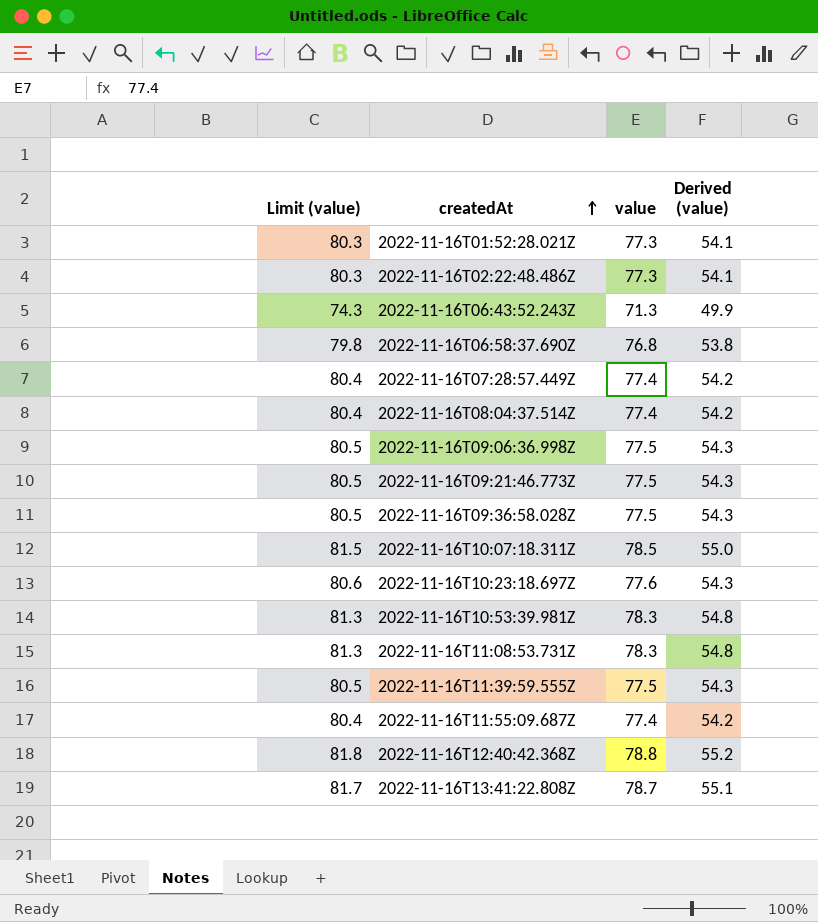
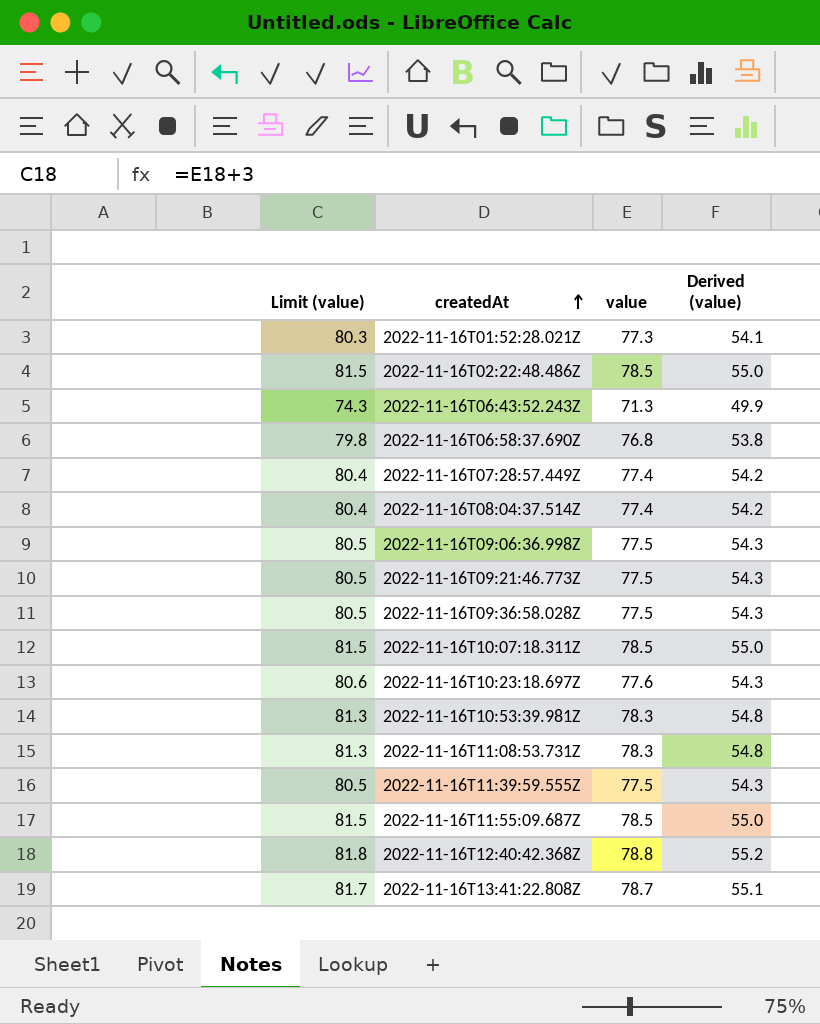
2022-11-16T02:22:48.486Z | Limit (value): 80.3 -> 81.5
2022-11-16T02:22:48.486Z | value: 77.3 -> 78.5
2022-11-16T02:22:48.486Z | Derived (value): 54.1 -> 55.0
2022-11-16T11:55:09.687Z | Limit (value): 80.4 -> 81.5
2022-11-16T11:55:09.687Z | value: 77.4 -> 78.5
2022-11-16T11:55:09.687Z | Derived (value): 54.2 -> 55.0

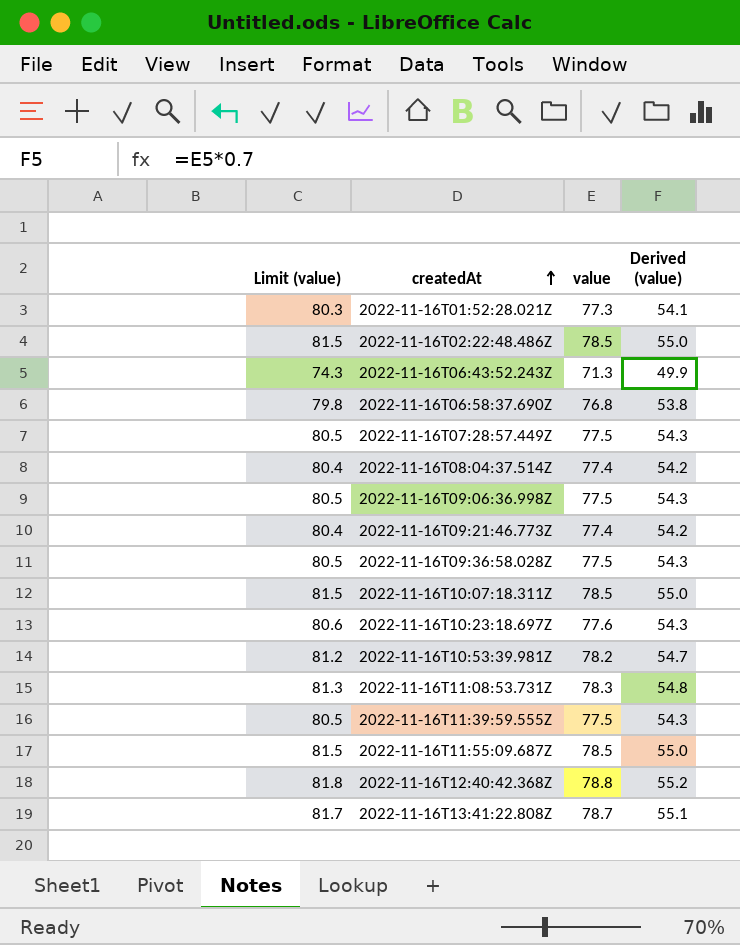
2022-11-16T07:28:57.449Z | Limit (value): 80.4 -> 80.5
2022-11-16T07:28:57.449Z | value: 77.4 -> 77.5
2022-11-16T07:28:57.449Z | Derived (value): 54.2 -> 54.3
2022-11-16T09:21:46.773Z | Limit (value): 80.5 -> 80.4
2022-11-16T09:21:46.773Z | value: 77.5 -> 77.4
2022-11-16T09:21:46.773Z | Derived (value): 54.3 -> 54.2
2022-11-16T10:53:39.981Z | Limit (value): 81.3 -> 81.2
2022-11-16T10:53:39.981Z | value: 78.3 -> 78.2
2022-11-16T10:53:39.981Z | Derived (value): 54.8 -> 54.7

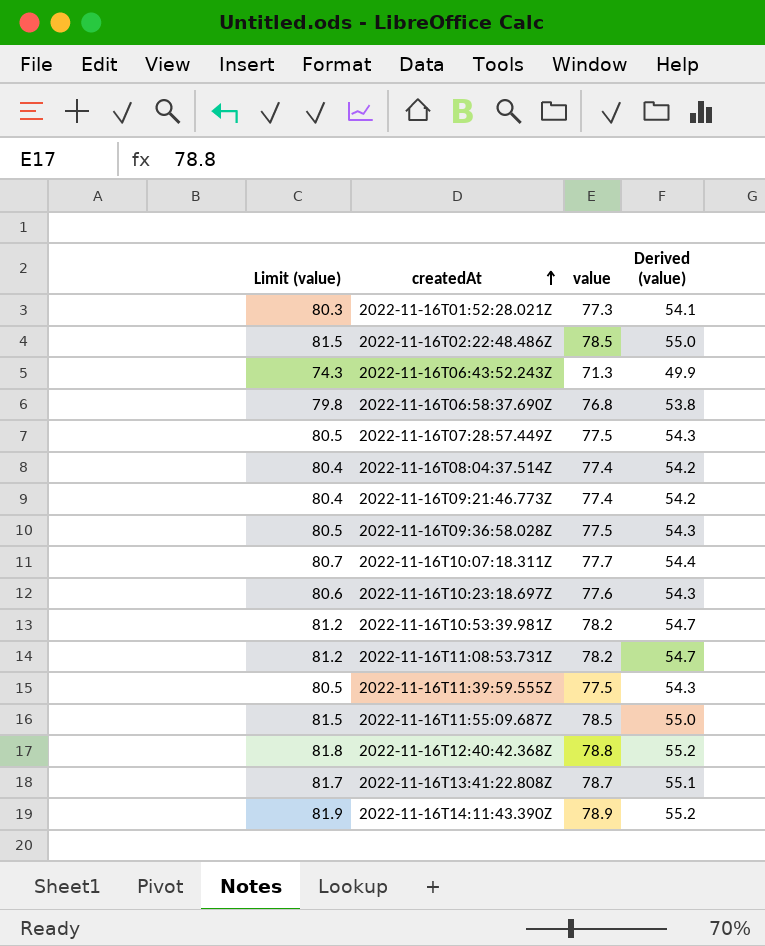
row 2022-11-16T09:06:36.998Z: 80.5 | 77.5 | 54.3 -> none
2022-11-16T10:07:18.311Z | Limit (value): 81.5 -> 80.7
2022-11-16T10:07:18.311Z | value: 78.5 -> 77.7
2022-11-16T10:07:18.311Z | Derived (value): 55.0 -> 54.4
2022-11-16T11:08:53.731Z | Limit (value): 81.3 -> 81.2
2022-11-16T11:08:53.731Z | value: 78.3 -> 78.2
2022-11-16T11:08:53.731Z | Derived (value): 54.8 -> 54.7
row 2022-11-16T14:11:43.390Z: none -> 81.9 | 78.9 | 55.2

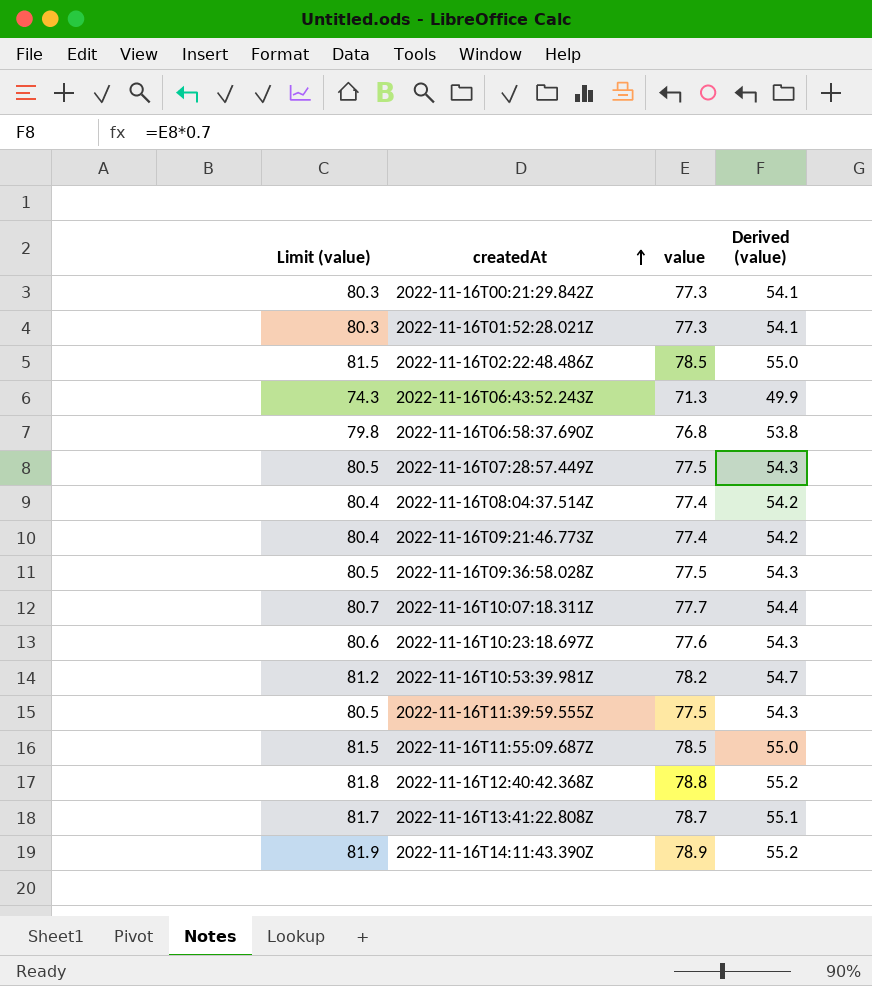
row 2022-11-16T11:08:53.731Z: 81.2 | 78.2 | 54.7 -> none
row 2022-11-16T00:21:29.842Z: none -> 80.3 | 77.3 | 54.1

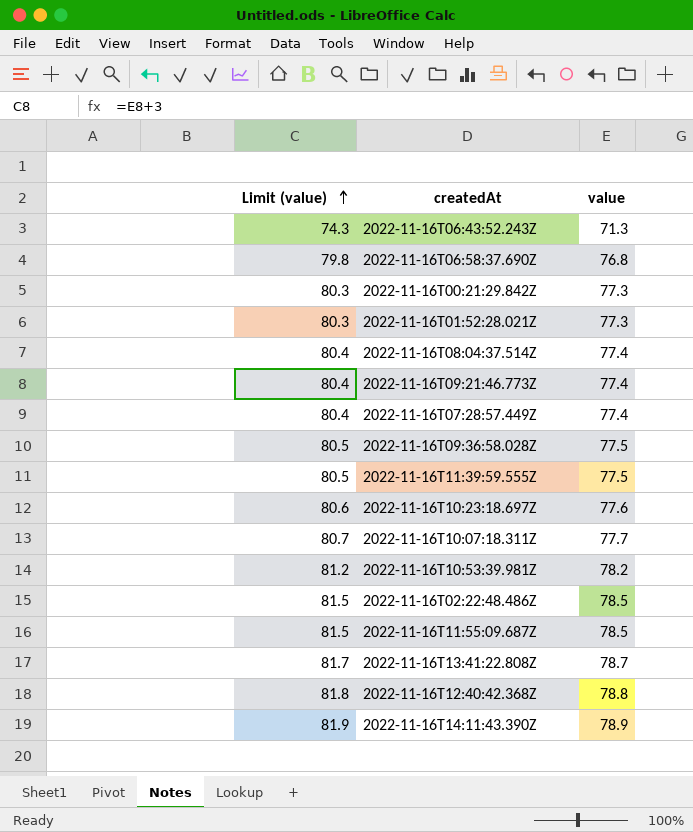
row order: createdAt ascending -> Limit (value) ascending
column Derived (value) | formula: [value] * 0.7 -> none
2022-11-16T07:28:57.449Z | Limit (value): 80.5 -> 80.4
2022-11-16T07:28:57.449Z | value: 77.5 -> 77.4

